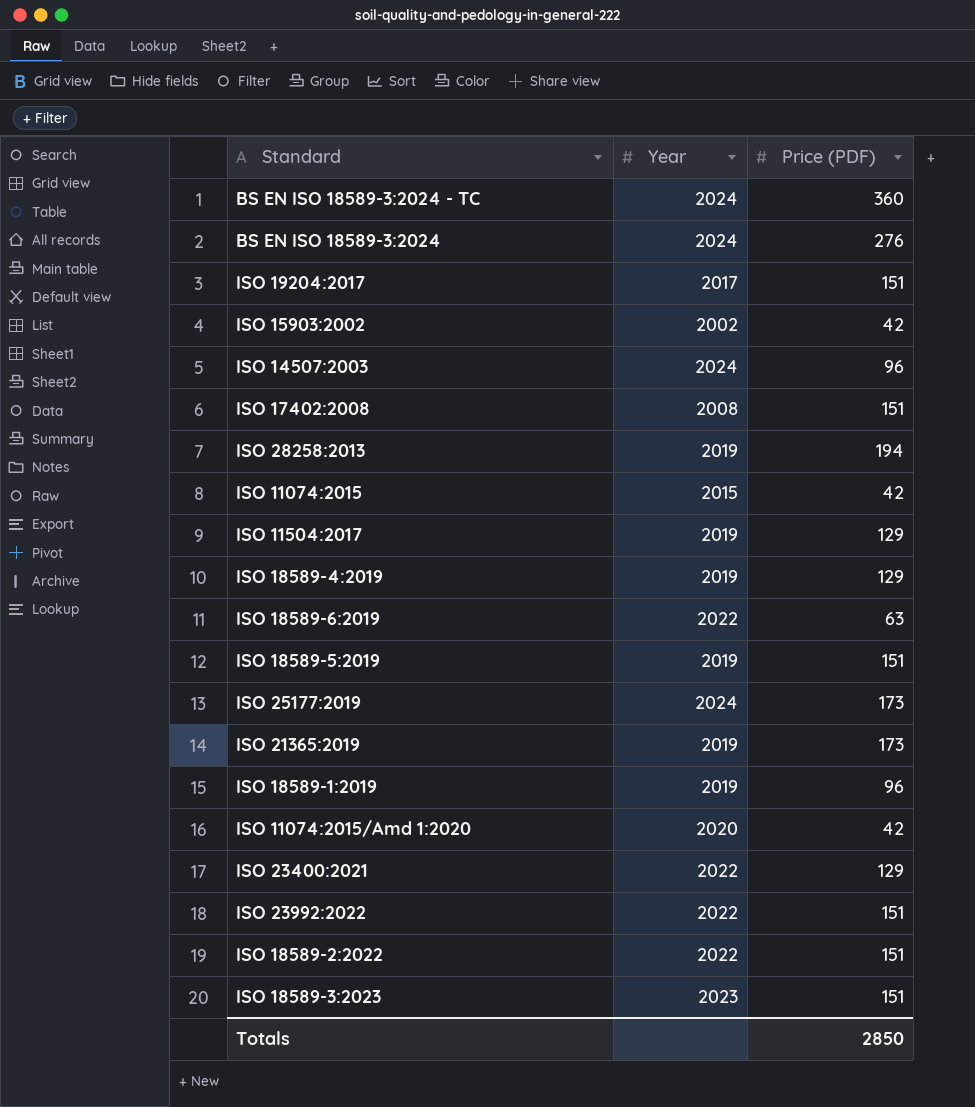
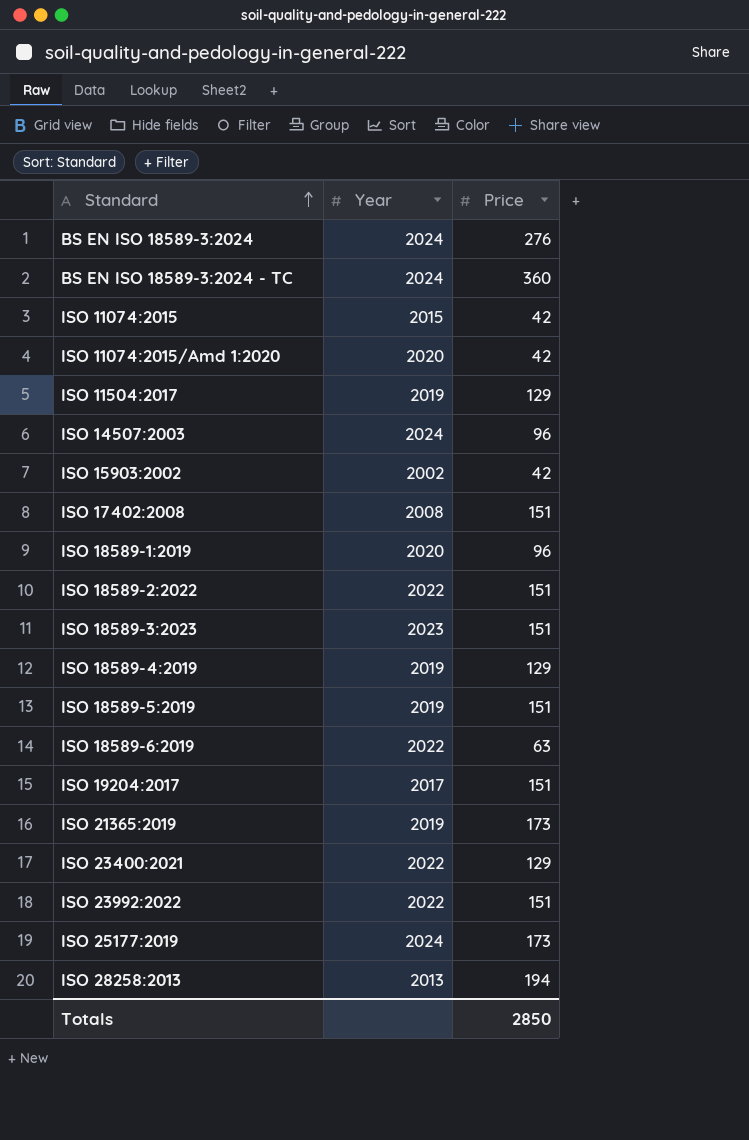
row order: none -> Standard ascending
column name: Price (PDF) -> Price
ISO 18589-1:2019 | Year: 2019 -> 2020
ISO 28258:2013 | Year: 2019 -> 2013

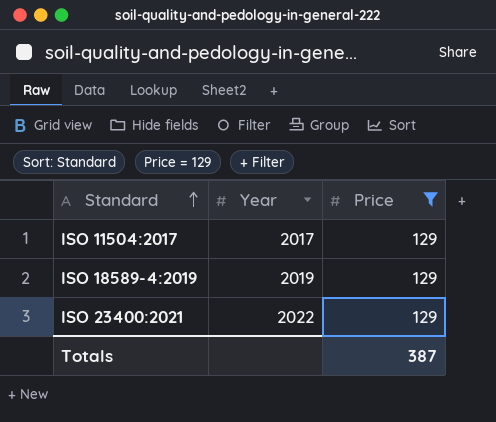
filter: none -> Price = 129
ISO 11504:2017 | Year: 2019 -> 2017
Totals | Price: 2850 -> 387

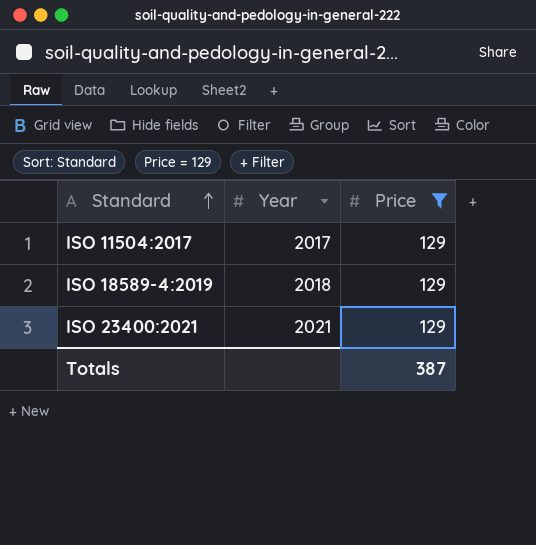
ISO 18589-4:2019 | Year: 2019 -> 2018
ISO 23400:2021 | Year: 2022 -> 2021

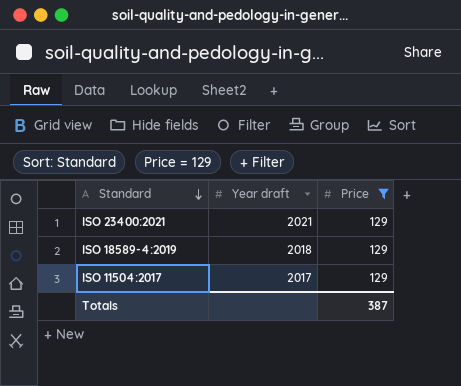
row order: Standard ascending -> Standard descending
column name: Year -> Year draft

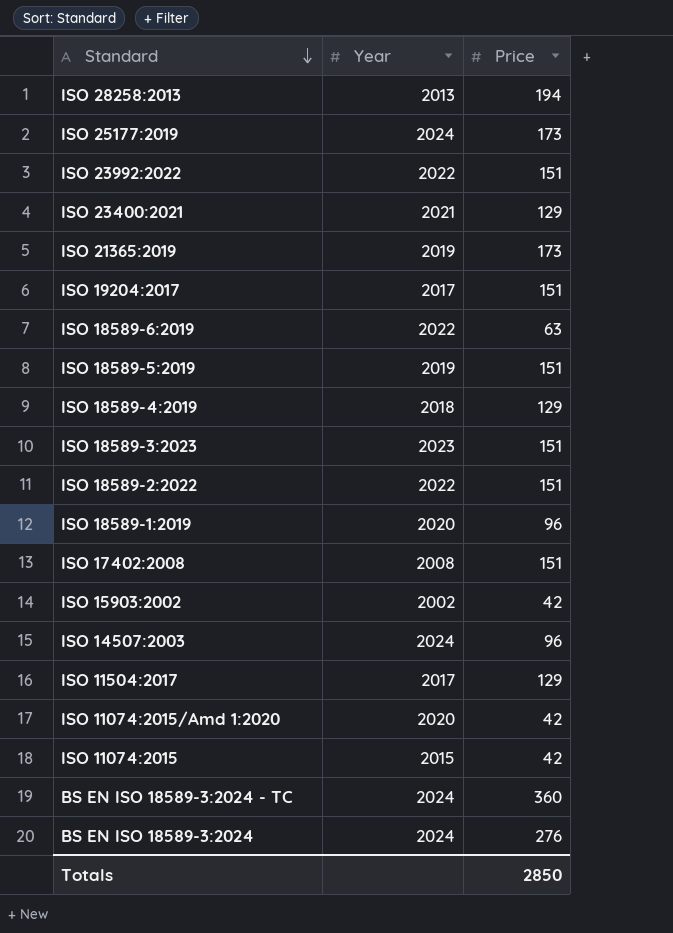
filter: Price = 129 -> none
column name: Year draft -> Year
Totals | Price: 387 -> 2850

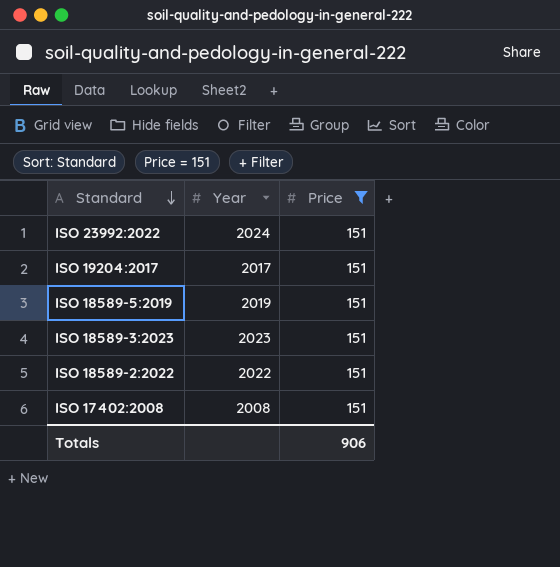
filter: none -> Price = 151
ISO 23992:2022 | Year: 2022 -> 2024
Totals | Price: 2850 -> 906

